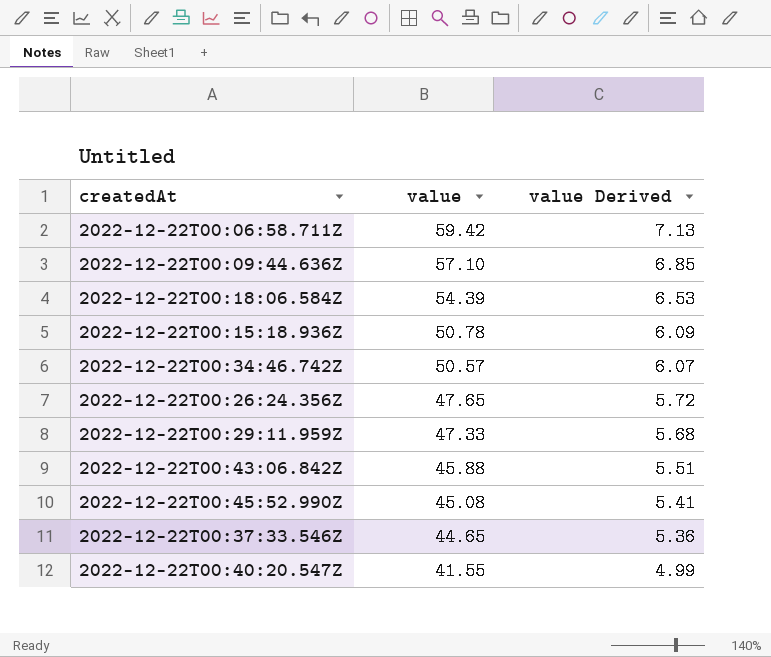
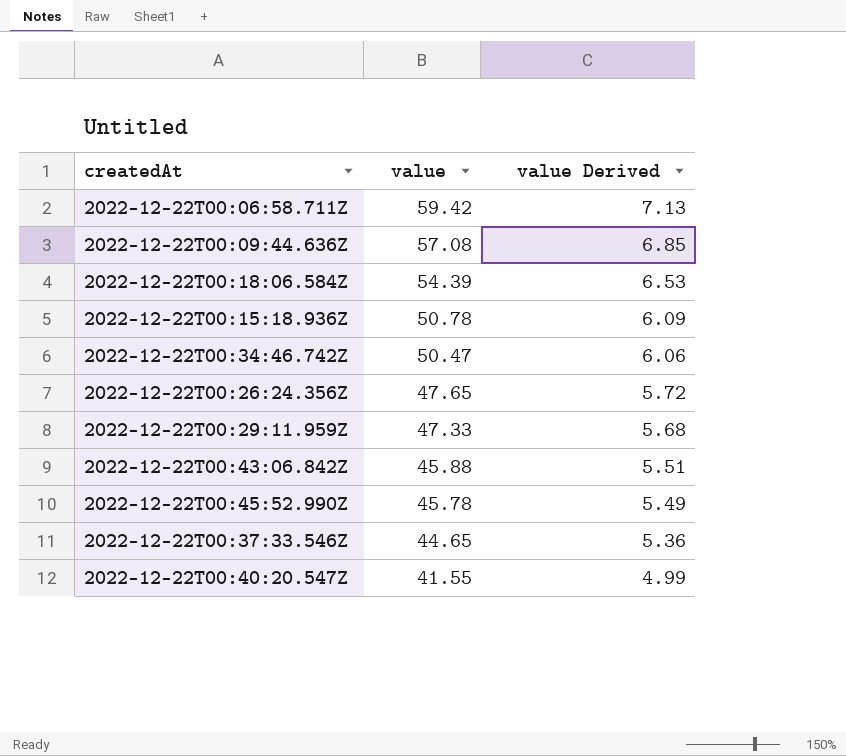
2022-12-22T00:09:44.636Z | value: 57.10 -> 57.08
2022-12-22T00:34:46.742Z | value: 50.57 -> 50.47
2022-12-22T00:34:46.742Z | value Derived: 6.07 -> 6.06
2022-12-22T00:45:52.990Z | value: 45.08 -> 45.78
2022-12-22T00:45:52.990Z | value Derived: 5.41 -> 5.49

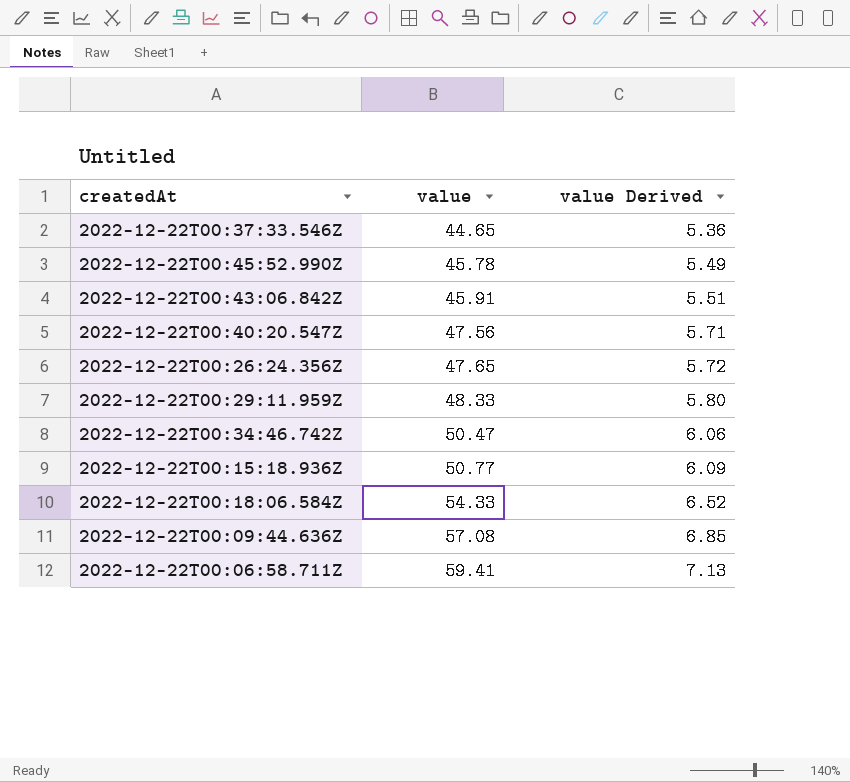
row order: value descending -> value ascending
2022-12-22T00:43:06.842Z | value: 45.88 -> 45.91
2022-12-22T00:40:20.547Z | value: 41.55 -> 47.56
2022-12-22T00:40:20.547Z | value Derived: 4.99 -> 5.71
2022-12-22T00:29:11.959Z | value: 47.33 -> 48.33
2022-12-22T00:29:11.959Z | value Derived: 5.68 -> 5.80
2022-12-22T00:15:18.936Z | value: 50.78 -> 50.77
2022-12-22T00:18:06.584Z | value: 54.39 -> 54.33
2022-12-22T00:18:06.584Z | value Derived: 6.53 -> 6.52
2022-12-22T00:06:58.711Z | value: 59.42 -> 59.41

